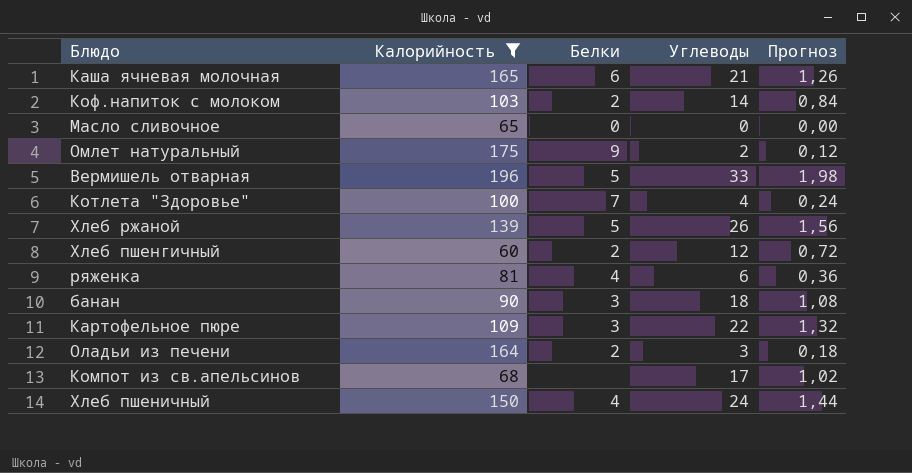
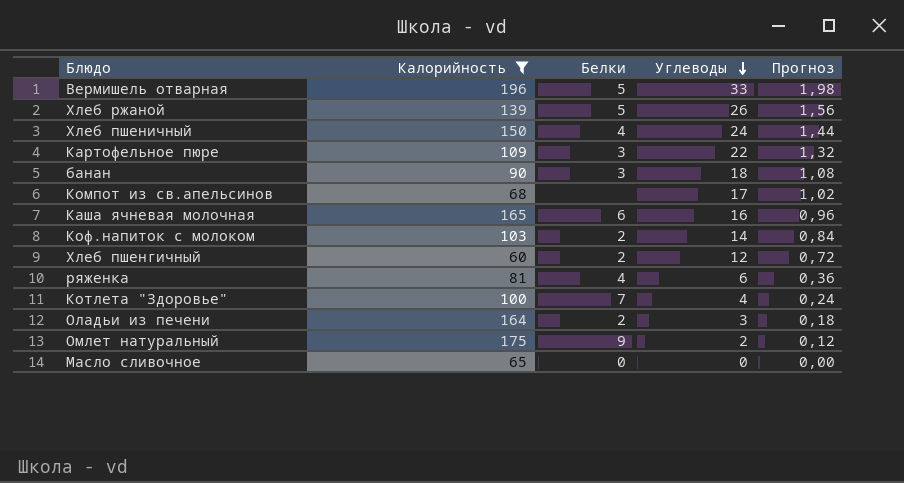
row order: none -> Углеводы descending
Каша ячневая молочная | Углеводы: 21 -> 16
Каша ячневая молочная | Прогноз: 1,26 -> 0,96

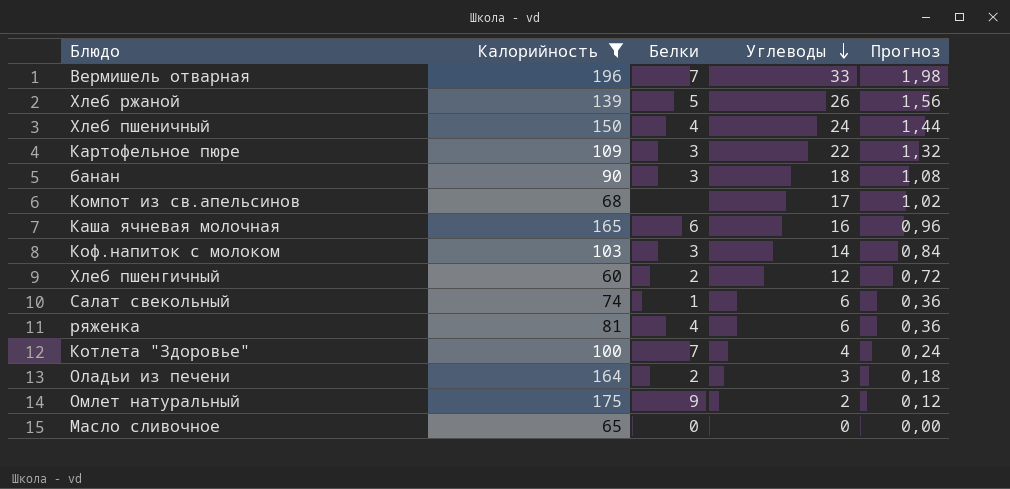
Вермишель отварная | Белки: 5 -> 7
Коф.напиток с молоком | Белки: 2 -> 3
row Салат свекольный: none -> 74 | 1 | 6 | 0,36

